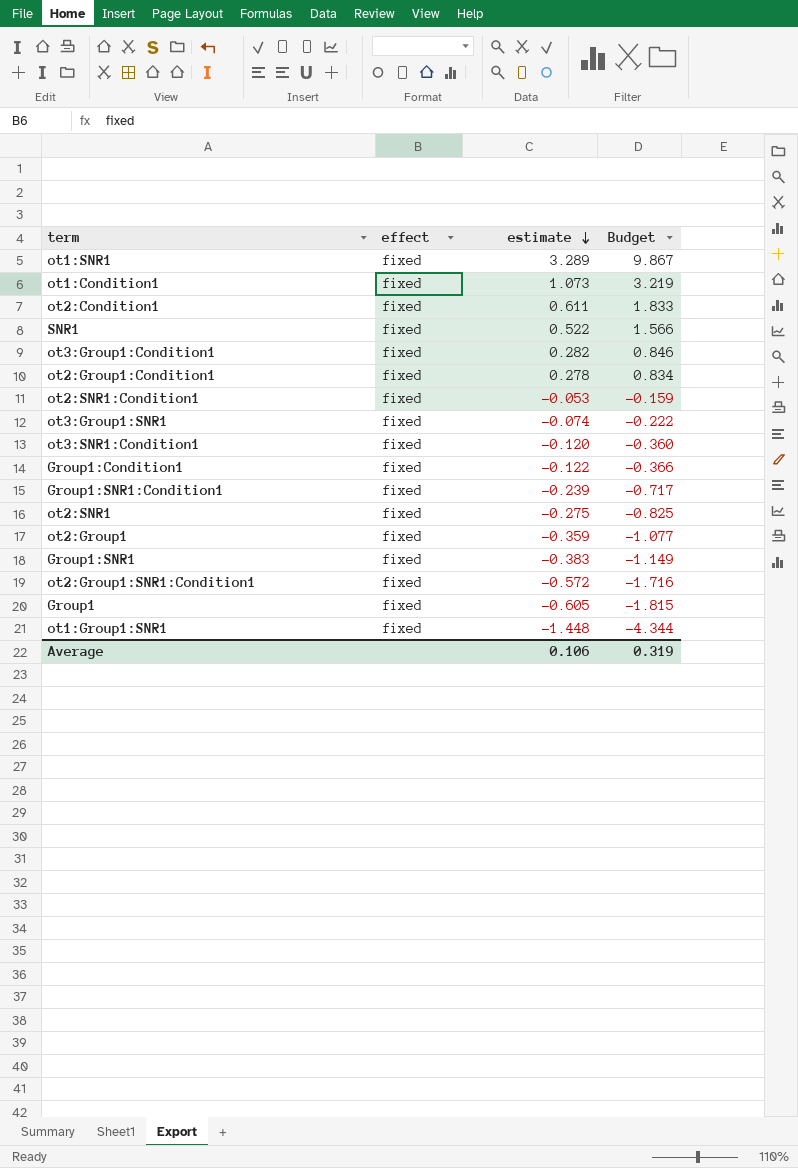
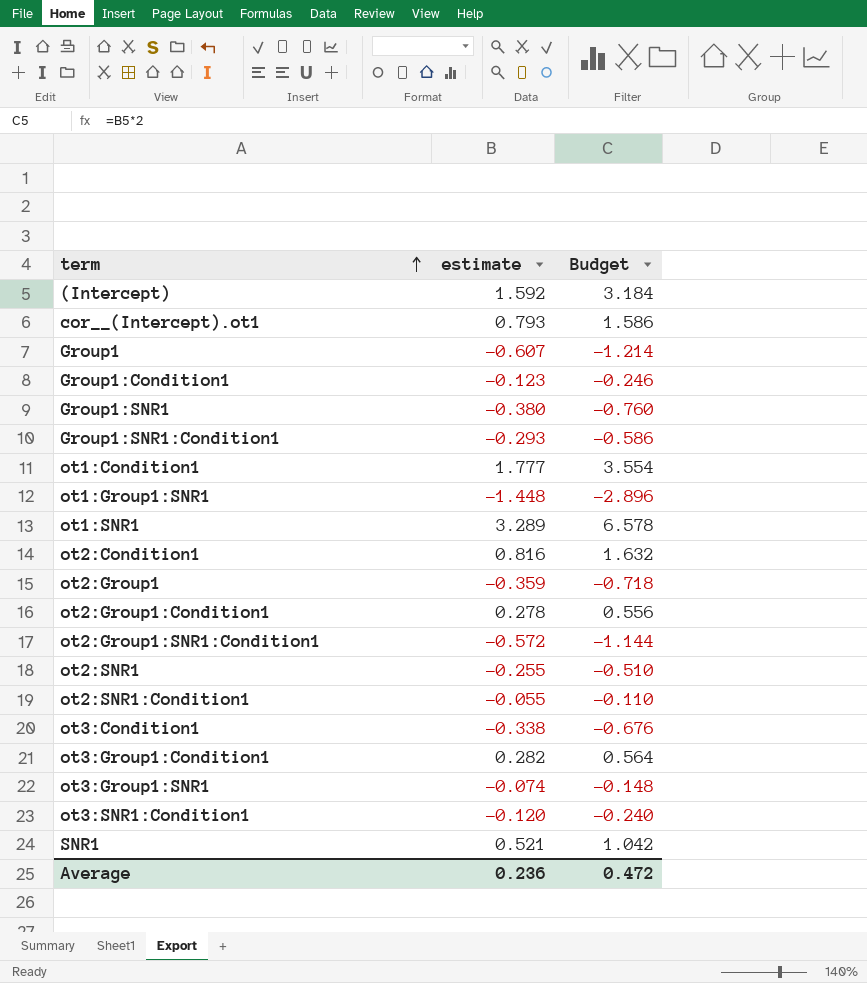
row order: estimate descending -> term ascending
column effect | position: 2 -> none
column Budget | formula: [estimate] * 3 -> [estimate] * 2
row (Intercept): none -> 1.592 | 3.184
row cor__(Intercept).ot1: none -> 0.793 | 1.586
Group1 | estimate: -0.605 -> -0.607
Group1:Condition1 | estimate: -0.122 -> -0.123
Group1:SNR1 | estimate: -0.383 -> -0.380
Group1:SNR1:Condition1 | estimate: -0.239 -> -0.293
ot1:Condition1 | estimate: 1.073 -> 1.777
ot2:Condition1 | estimate: 0.611 -> 0.816
ot2:SNR1 | estimate: -0.275 -> -0.255
ot2:SNR1:Condition1 | estimate: -0.053 -> -0.055
row ot3:Condition1: none -> -0.338 | -0.676
SNR1 | estimate: 0.522 -> 0.521
Average | estimate: 0.106 -> 0.236
Average | Budget: 0.319 -> 0.472

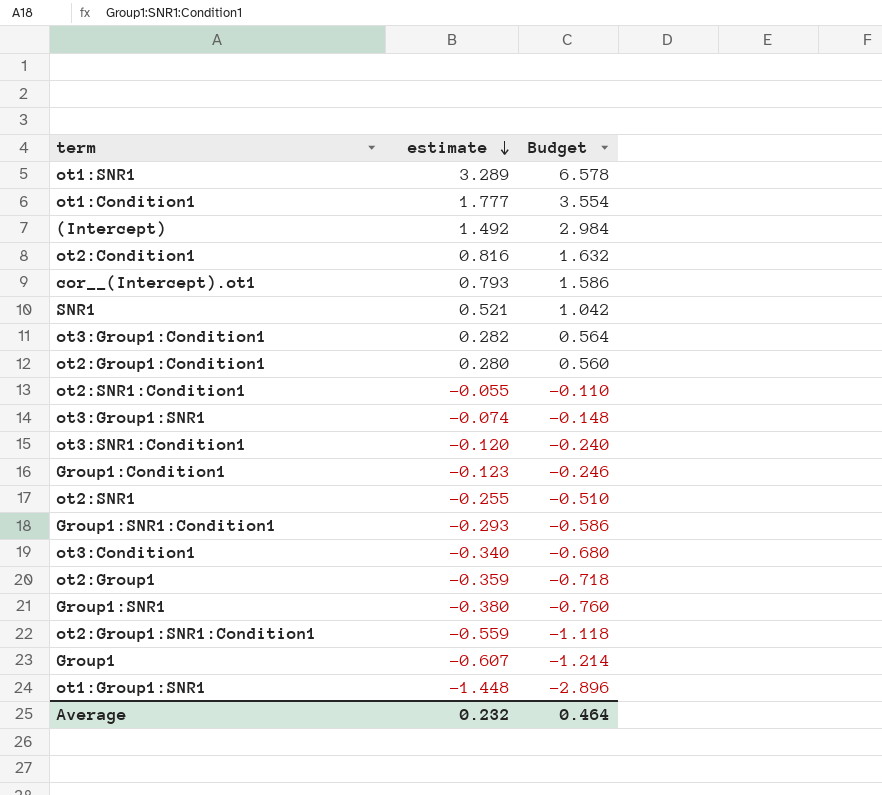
row order: term ascending -> estimate descending
(Intercept) | estimate: 1.592 -> 1.492
(Intercept) | Budget: 3.184 -> 2.984
ot2:Group1:Condition1 | estimate: 0.278 -> 0.280
ot2:Group1:Condition1 | Budget: 0.556 -> 0.560
ot3:Condition1 | estimate: -0.338 -> -0.340
ot3:Condition1 | Budget: -0.676 -> -0.680
ot2:Group1:SNR1:Condition1 | estimate: -0.572 -> -0.559
ot2:Group1:SNR1:Condition1 | Budget: -1.144 -> -1.118
Average | estimate: 0.236 -> 0.232
Average | Budget: 0.472 -> 0.464

